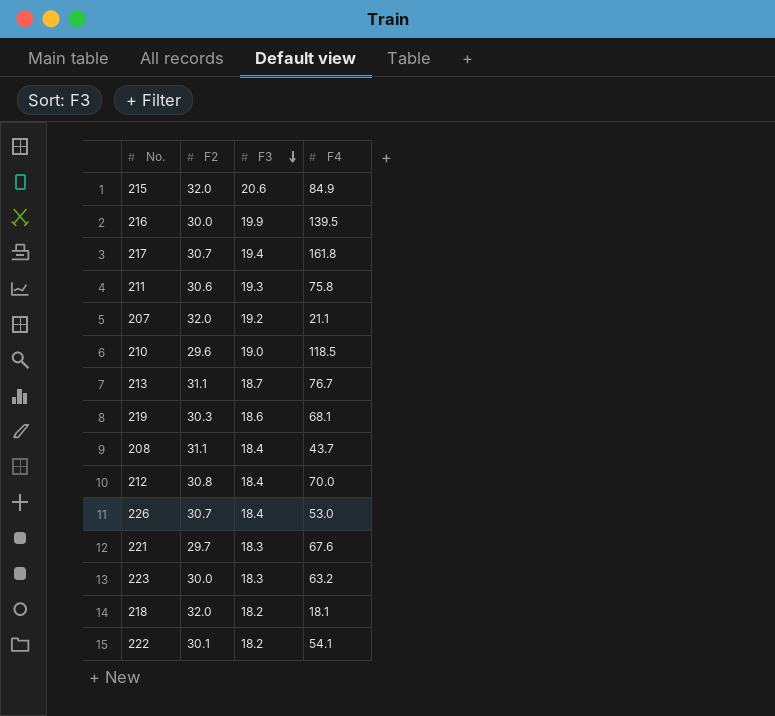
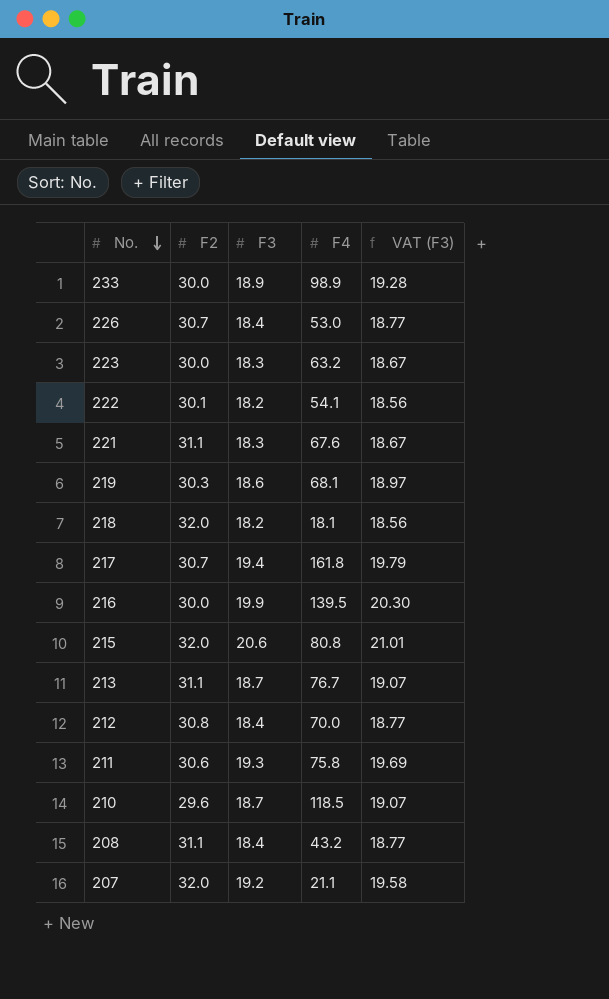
row order: F3 descending -> No. descending
column VAT (F3) | formula: none -> [F3] * 1.02
row 233: none -> 30.0 | 18.9 | 98.9 | 19.28
221 | F2: 29.7 -> 31.1
215 | F4: 84.9 -> 80.8
210 | F3: 19.0 -> 18.7
208 | F4: 43.7 -> 43.2

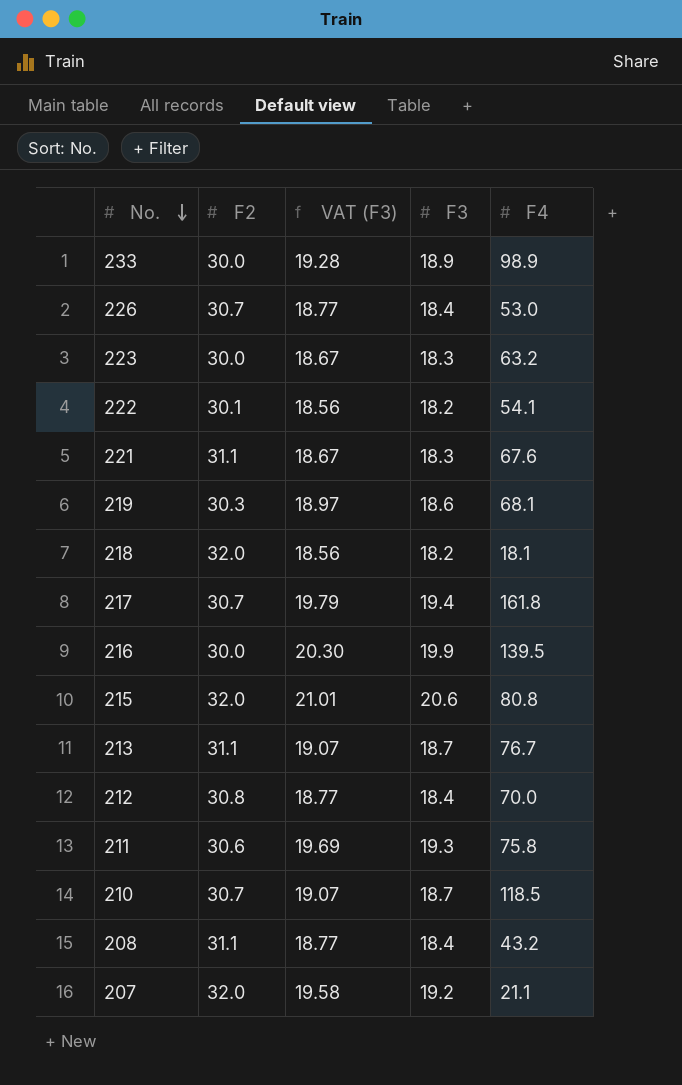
column VAT (F3) | position: 5 -> 3
210 | F2: 29.6 -> 30.7

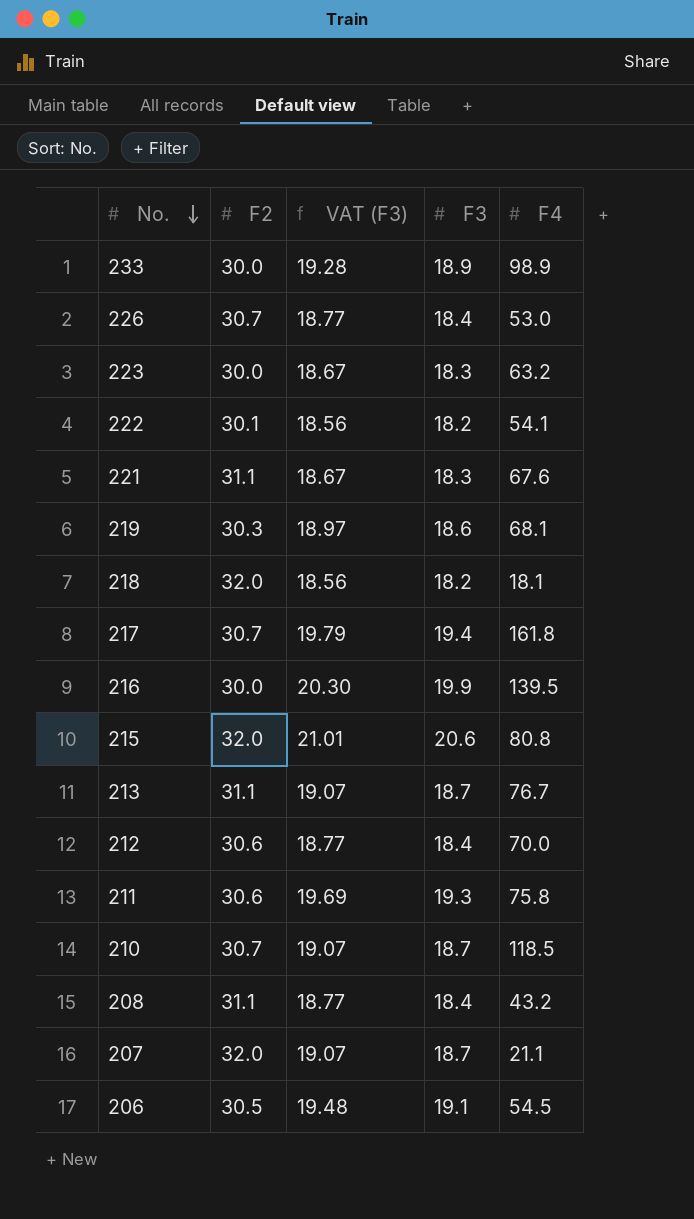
212 | F2: 30.8 -> 30.6
207 | VAT (F3): 19.58 -> 19.07
207 | F3: 19.2 -> 18.7
row 206: none -> 30.5 | 19.48 | 19.1 | 54.5

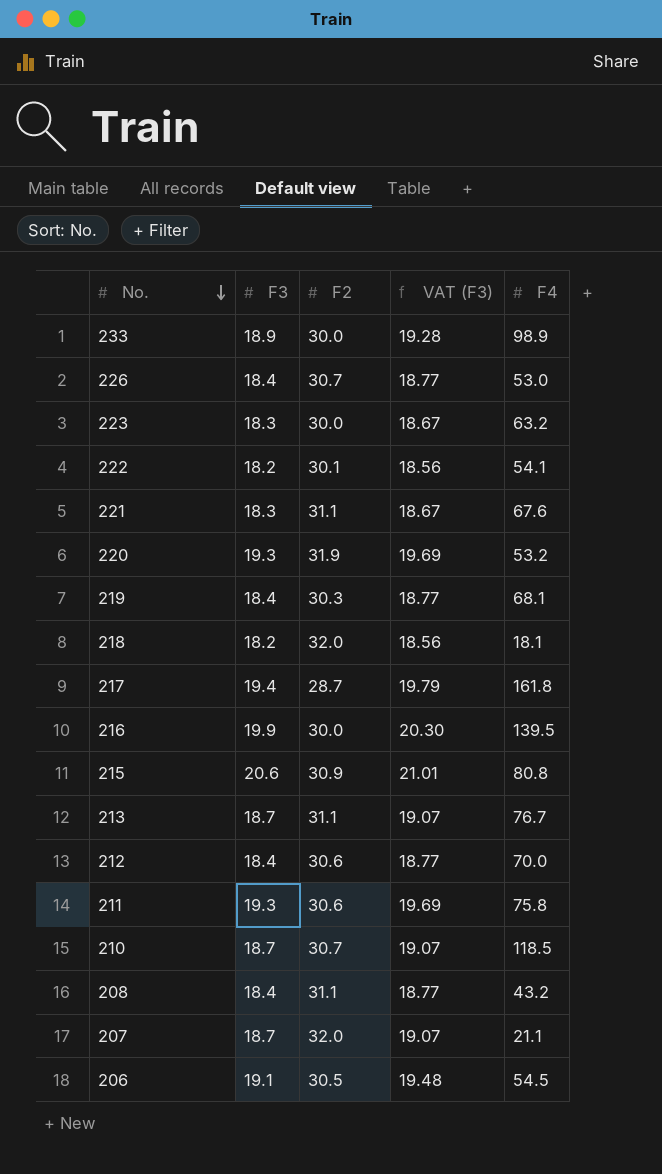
column F3 | position: 4 -> 2
row 220: none -> 19.3 | 31.9 | 19.69 | 53.2
219 | F3: 18.6 -> 18.4
219 | VAT (F3): 18.97 -> 18.77
217 | F2: 30.7 -> 28.7
215 | F2: 32.0 -> 30.9

